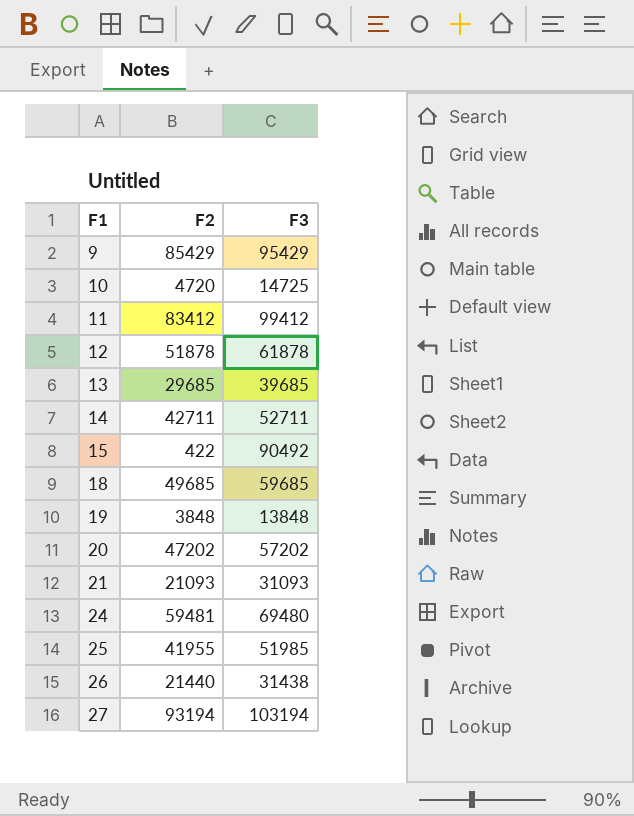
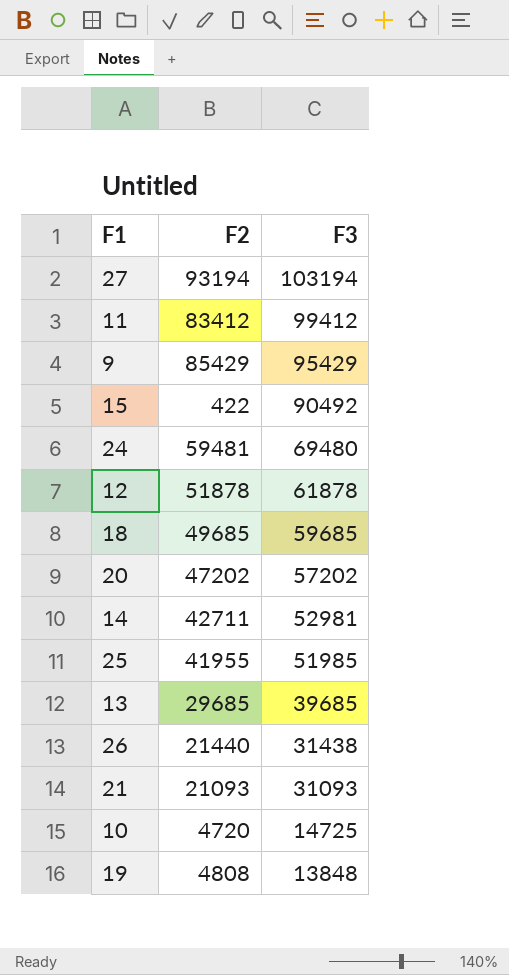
row order: F1 ascending -> F3 descending
14 | F3: 52711 -> 52981
19 | F2: 3848 -> 4808

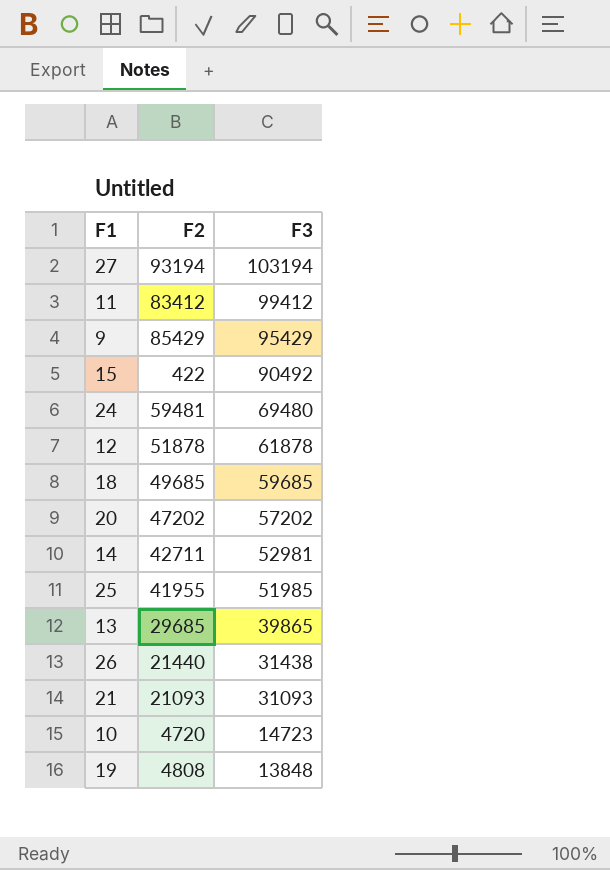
13 | F3: 39685 -> 39865
10 | F3: 14725 -> 14723

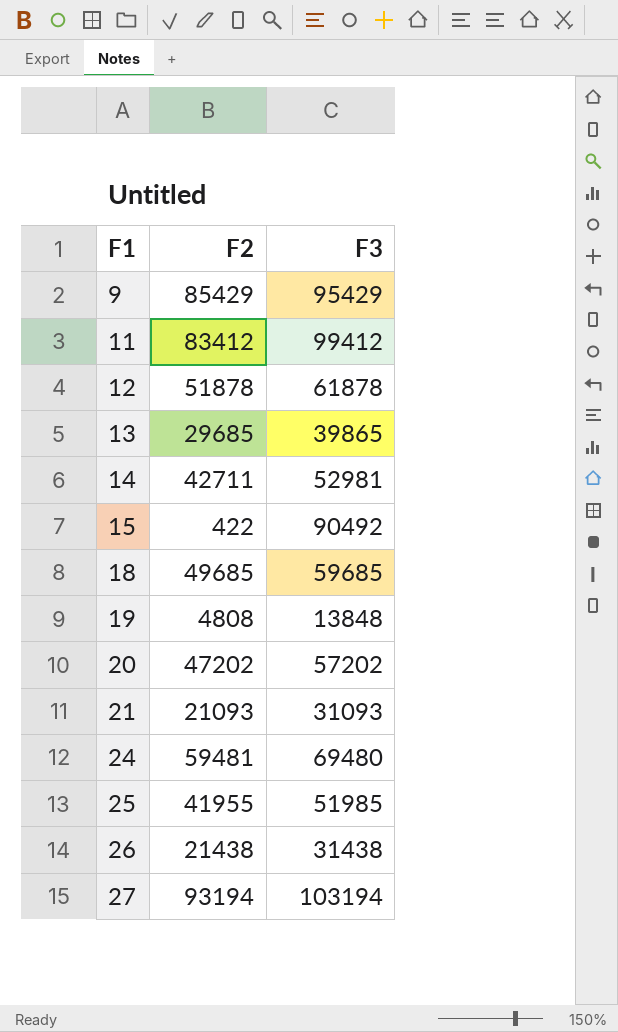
row order: F3 descending -> F1 ascending
row 10: 4720 | 14723 -> none
26 | F2: 21440 -> 21438

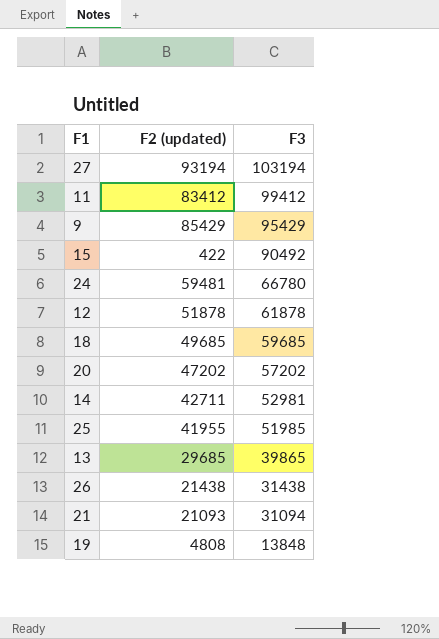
row order: F1 ascending -> F3 descending
column name: F2 -> F2 (updated)
24 | F3: 69480 -> 66780
21 | F3: 31093 -> 31094

